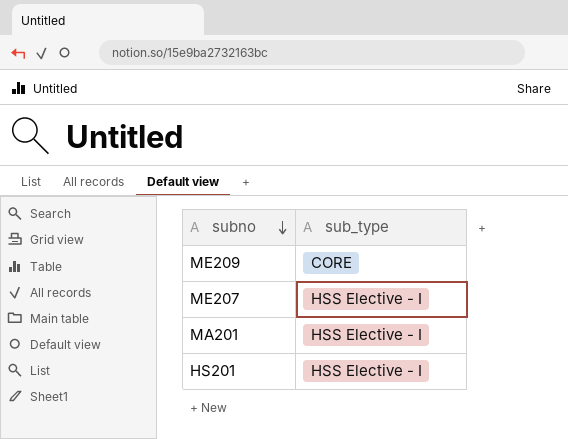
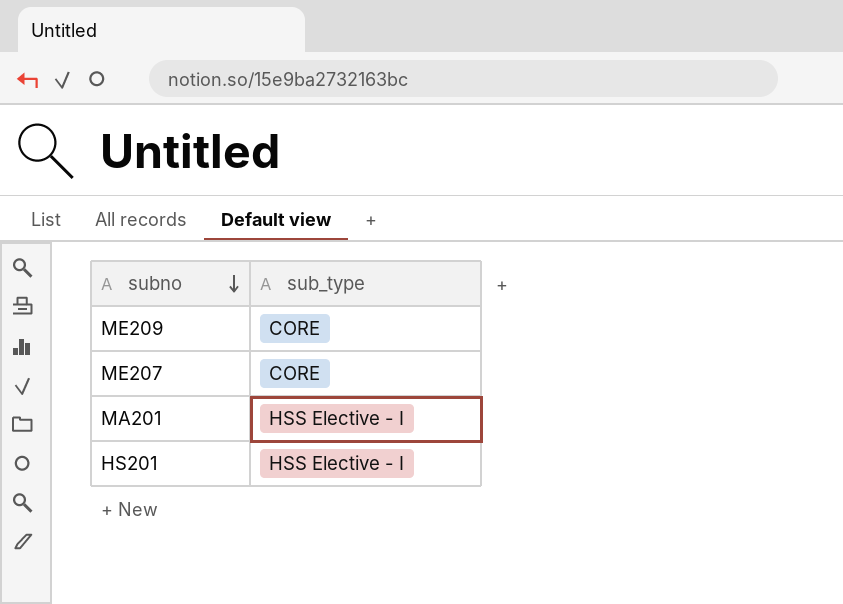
ME207 | sub_type: HSS Elective - I -> CORE

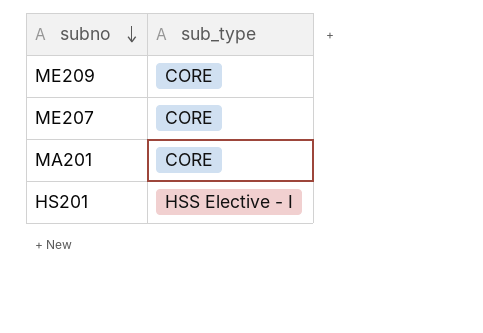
MA201 | sub_type: HSS Elective - I -> CORE

